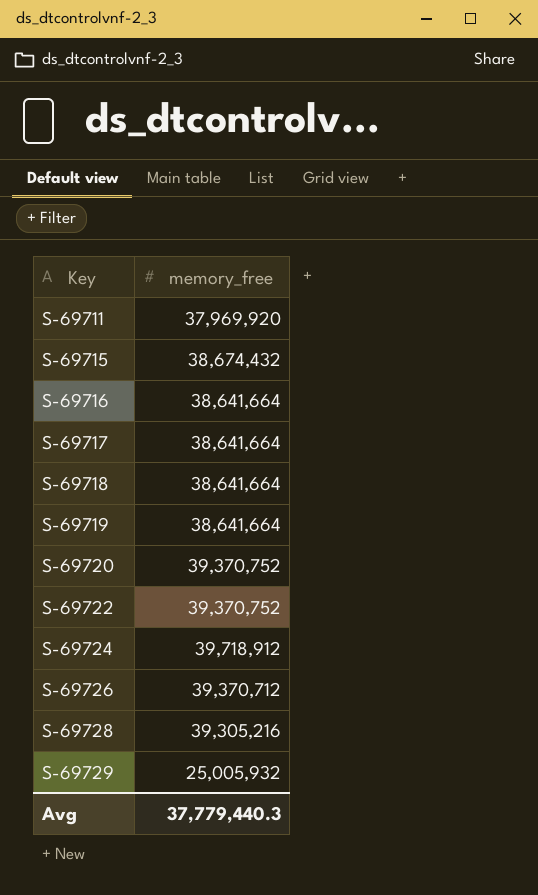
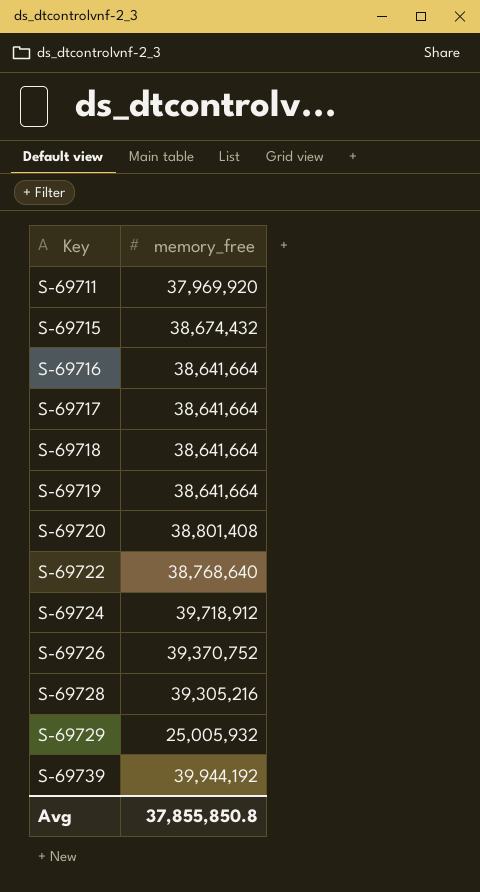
S-69720 | memory_free: 39,370,752 -> 38,801,408
S-69722 | memory_free: 39,370,752 -> 38,768,640
S-69726 | memory_free: 39,370,712 -> 39,370,752
row S-69739: none -> 39,944,192
Avg | memory_free: 37,779,440.3 -> 37,855,850.8

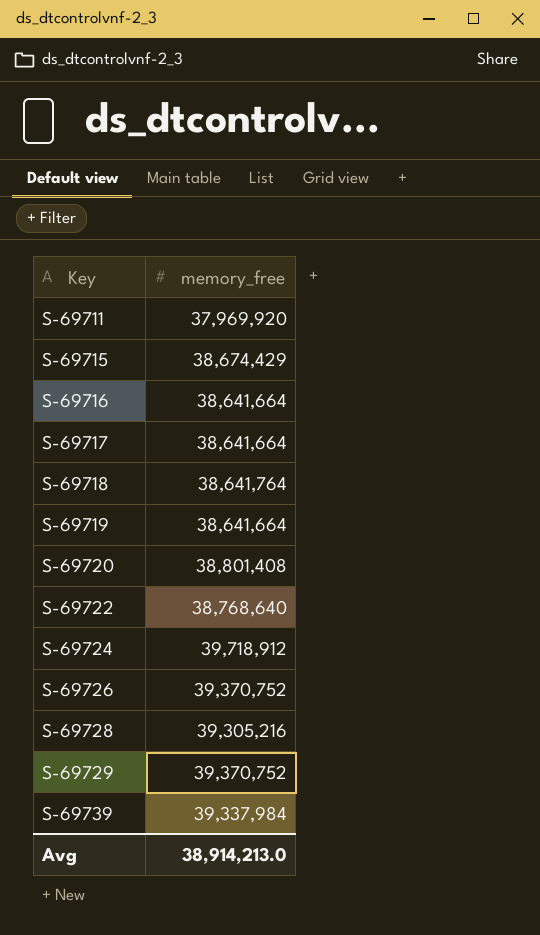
S-69715 | memory_free: 38,674,432 -> 38,674,429
S-69718 | memory_free: 38,641,664 -> 38,641,764
S-69729 | memory_free: 25,005,932 -> 39,370,752
S-69739 | memory_free: 39,944,192 -> 39,337,984
Avg | memory_free: 37,855,850.8 -> 38,914,213.0

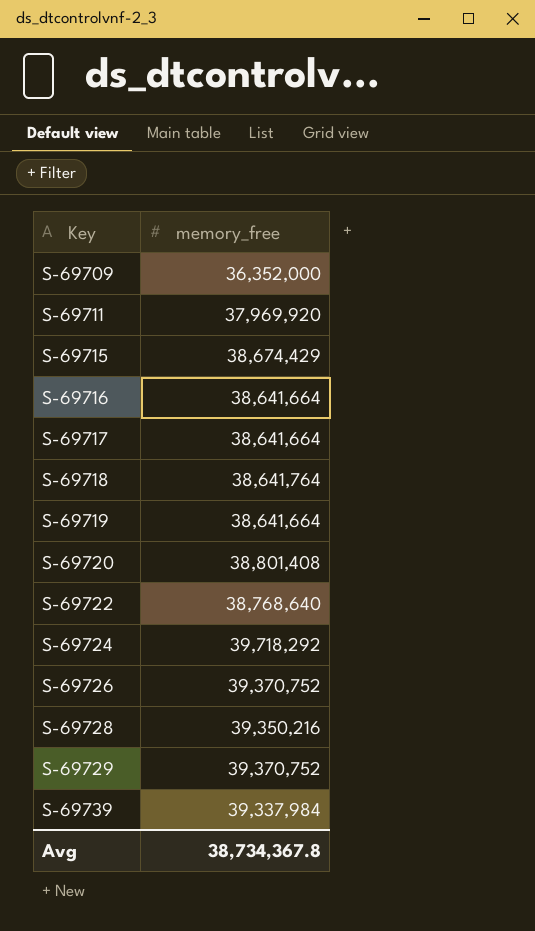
row S-69709: none -> 36,352,000
S-69724 | memory_free: 39,718,912 -> 39,718,292
S-69728 | memory_free: 39,305,216 -> 39,350,216
Avg | memory_free: 38,914,213.0 -> 38,734,367.8

